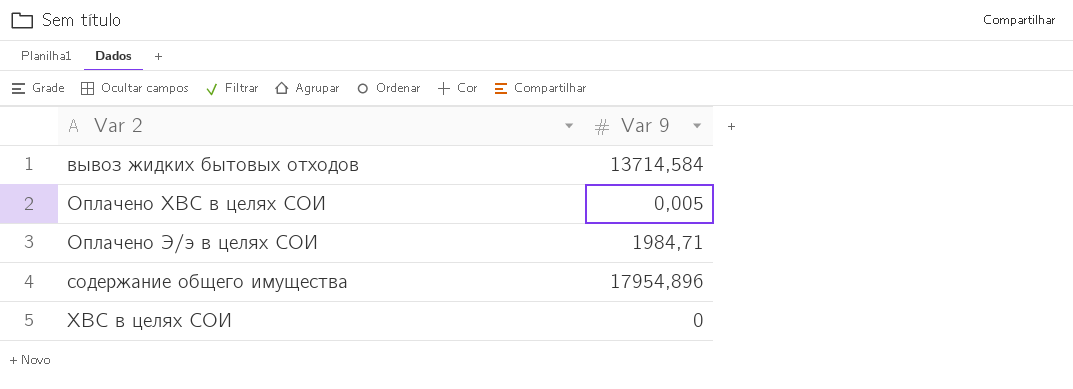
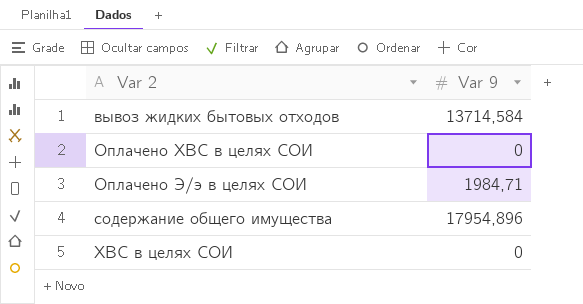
Оплачено ХВС в целях СОИ | Var 9: 0,005 -> 0

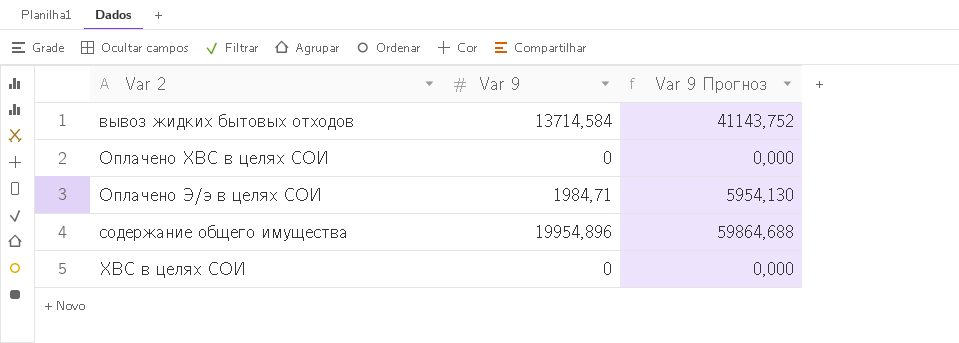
column Var 9 Прогноз | formula: none -> [Var 9] * 3
содержание общего имущества | Var 9: 17954,896 -> 19954,896

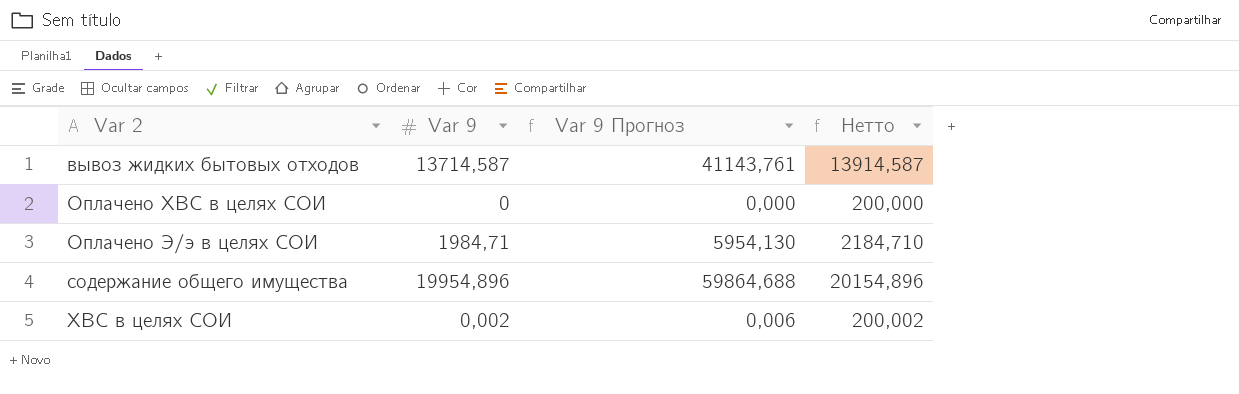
column Нетто | formula: none -> [Var 9] + 200
вывоз жидких бытовых отходов | Var 9: 13714,584 -> 13714,587
вывоз жидких бытовых отходов | Var 9 Прогноз: 41143,752 -> 41143,761
ХВС в целях СОИ | Var 9: 0 -> 0,002
ХВС в целях СОИ | Var 9 Прогноз: 0,000 -> 0,006

